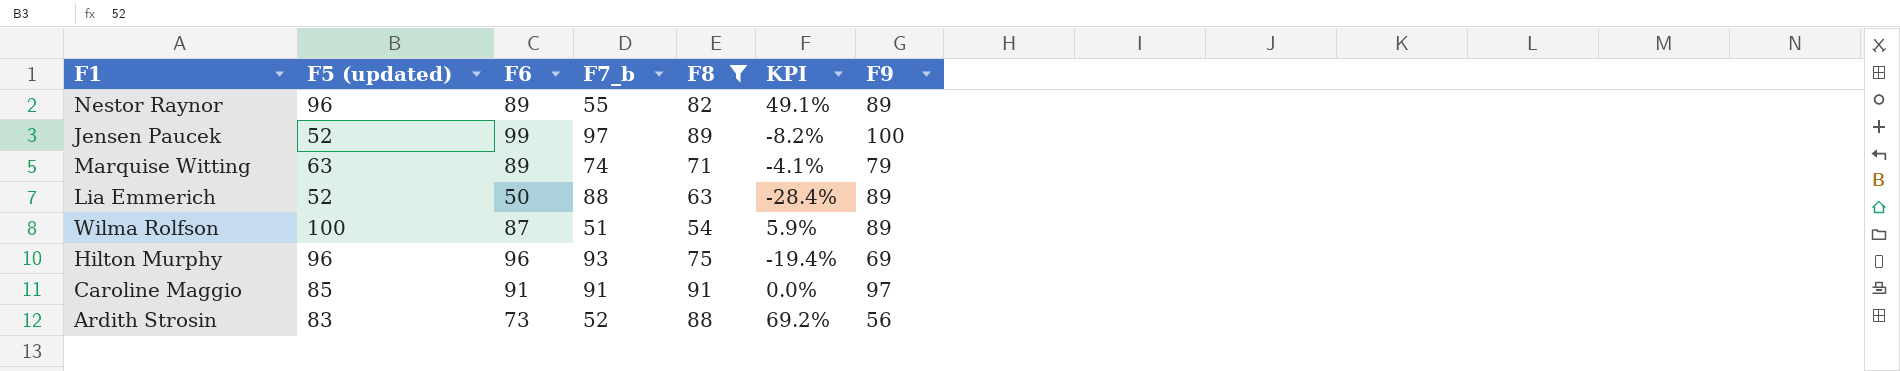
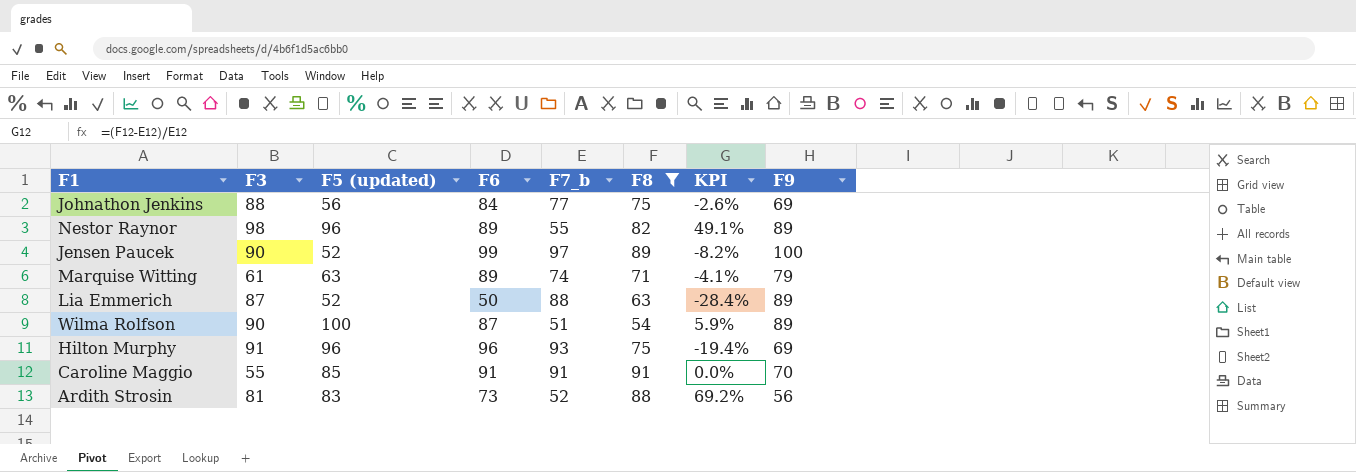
column F3 | position: none -> 2
row Johnathon Jenkins: none -> 88 | 56 | 84 | 77 | 75 | -2.6% | 69
Caroline Maggio | F9: 97 -> 70

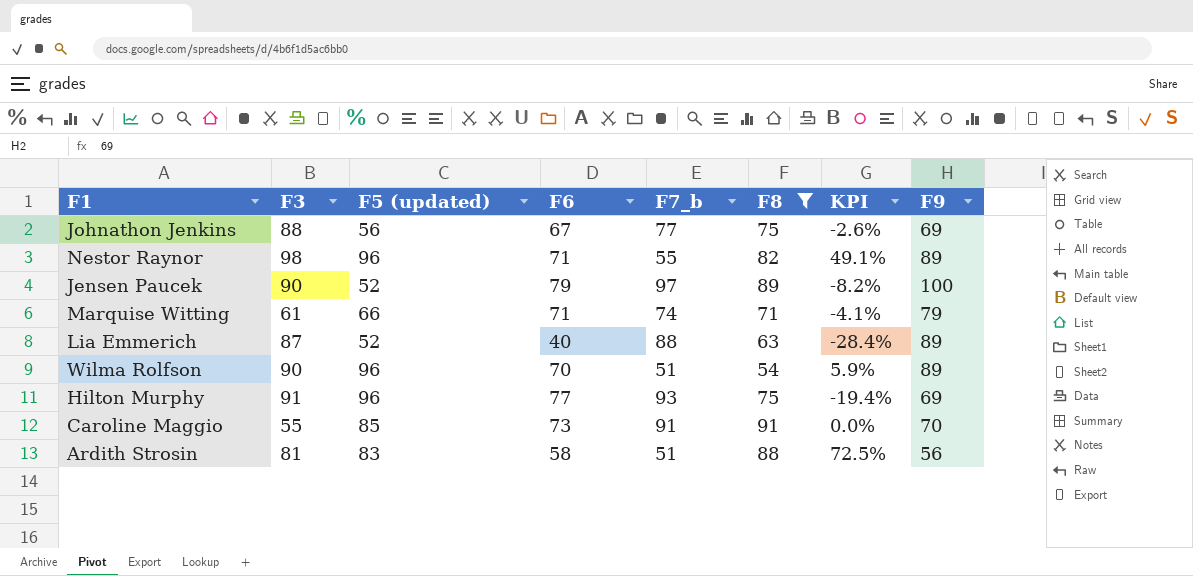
Johnathon Jenkins | F6: 84 -> 67
Nestor Raynor | F6: 89 -> 71
Jensen Paucek | F6: 99 -> 79
Marquise Witting | F5 (updated): 63 -> 66
Marquise Witting | F6: 89 -> 71
Lia Emmerich | F6: 50 -> 40
Wilma Rolfson | F5 (updated): 100 -> 96
Wilma Rolfson | F6: 87 -> 70
Hilton Murphy | F6: 96 -> 77
Caroline Maggio | F6: 91 -> 73
Ardith Strosin | F6: 73 -> 58
Ardith Strosin | F7_b: 52 -> 51
Ardith Strosin | KPI: 69.2% -> 72.5%

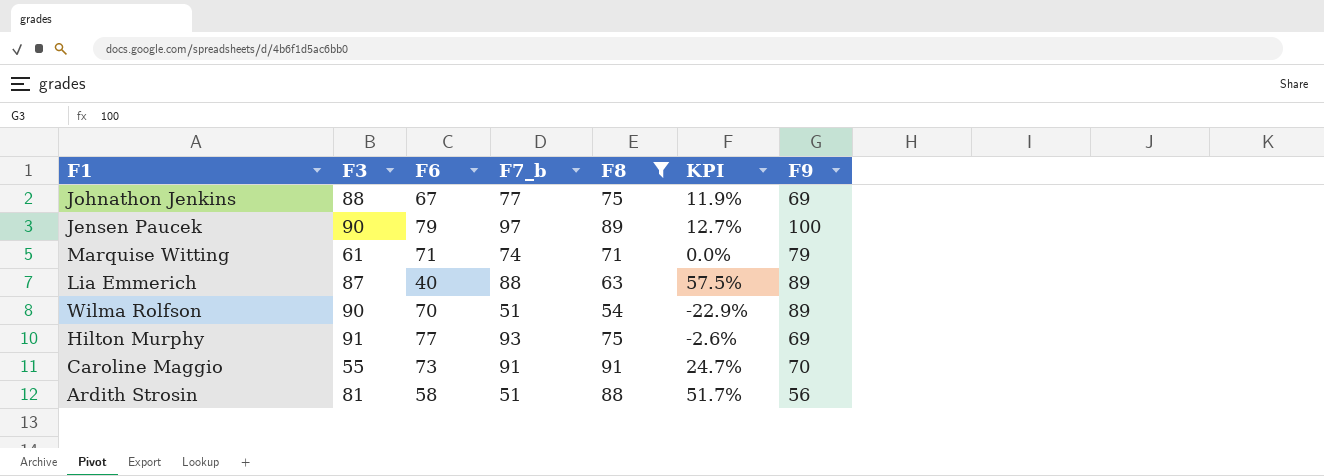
column F5 (updated) | position: 3 -> none
column KPI | formula: ([F8] - [F7_b]) / [F7_b] -> ([F8] - [F6]) / [F6]
row Nestor Raynor: 98 | 96 | 71 | 55 | 82 | 49.1% | 89 -> none

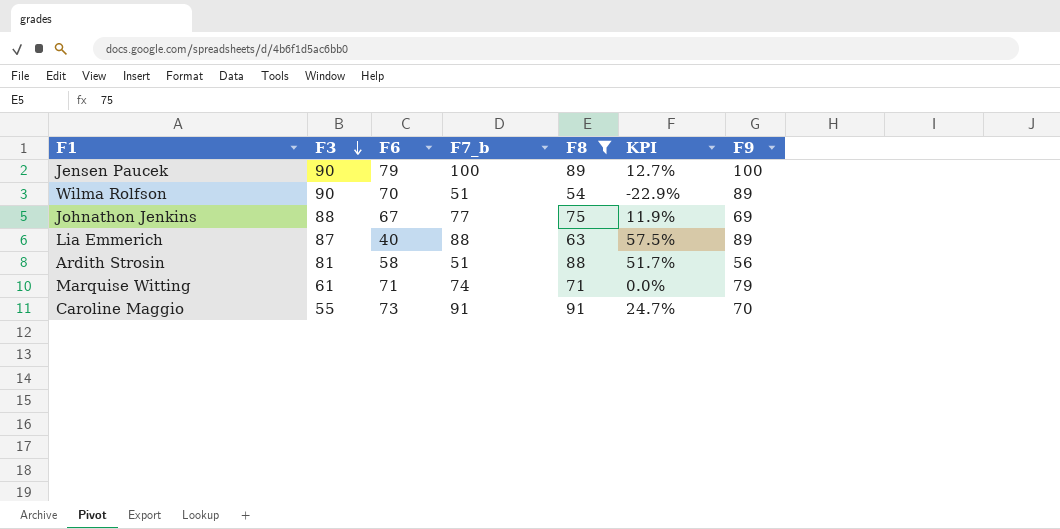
row order: none -> F3 descending
row Hilton Murphy: 91 | 77 | 93 | 75 | -2.6% | 69 -> none
Jensen Paucek | F7_b: 97 -> 100

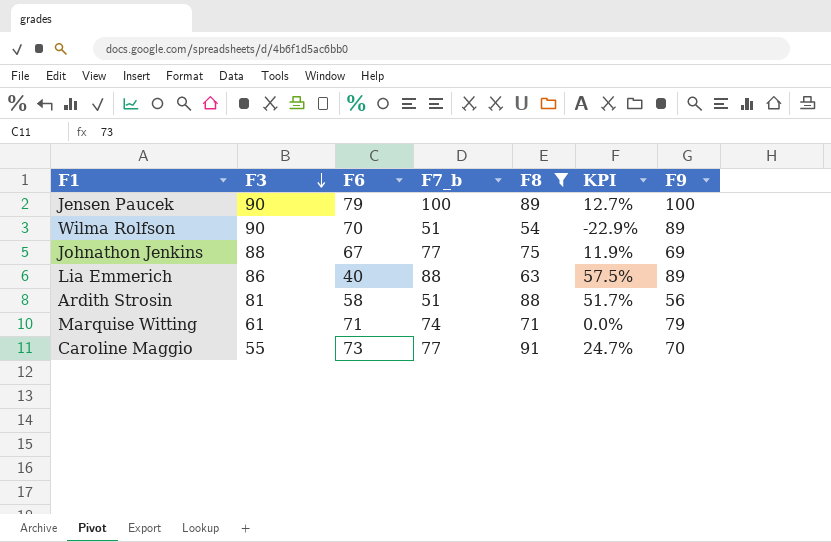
Lia Emmerich | F3: 87 -> 86
Caroline Maggio | F7_b: 91 -> 77

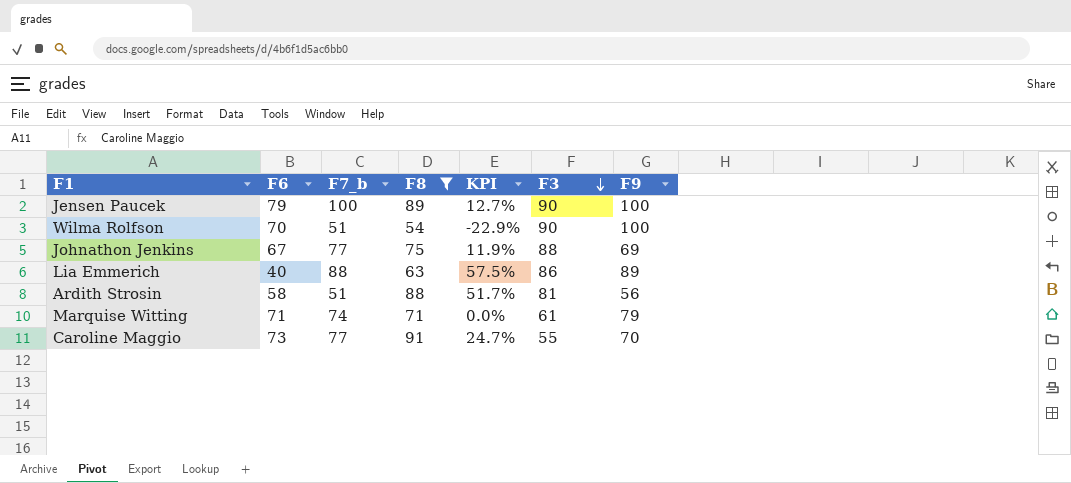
column F3 | position: 2 -> 6
Wilma Rolfson | F9: 89 -> 100

